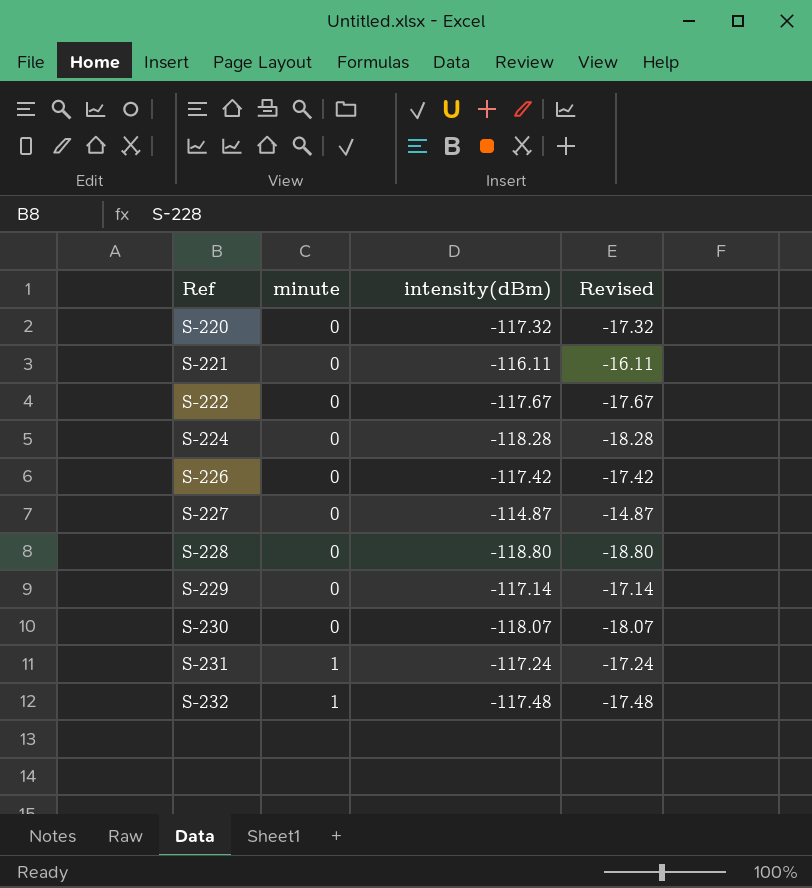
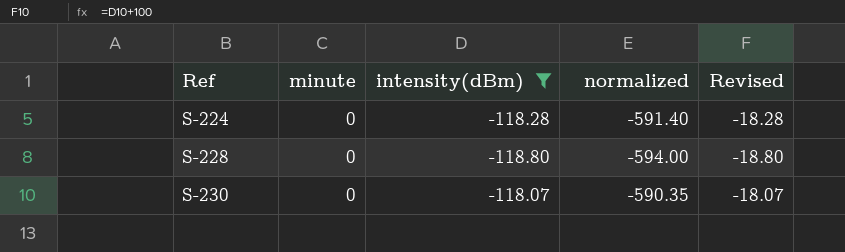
filter: none -> intensity(dBm) <= -118.07
column normalized | formula: none -> [intensity(dBm)] * 5

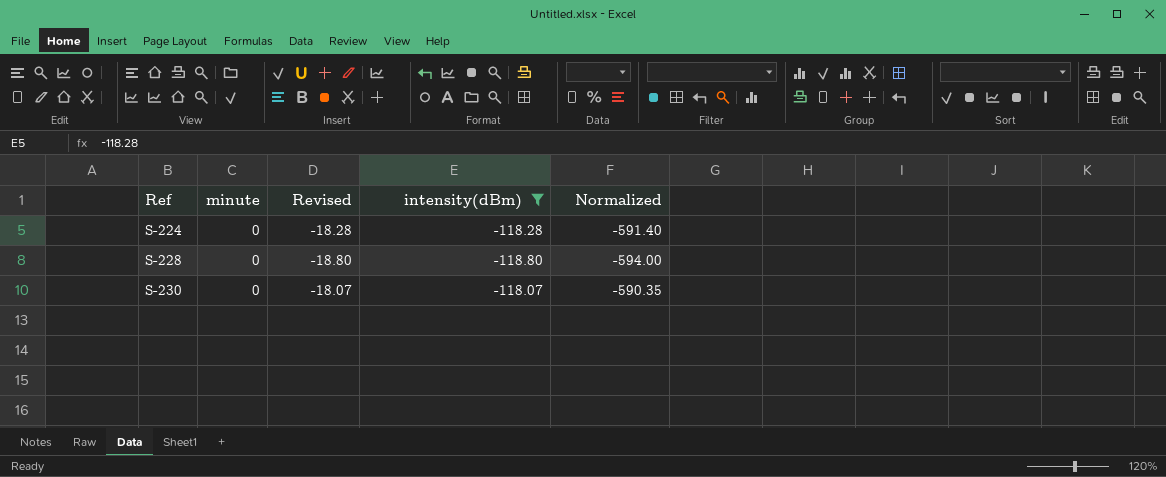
column Revised | position: 5 -> 3
column name: normalized -> Normalized

